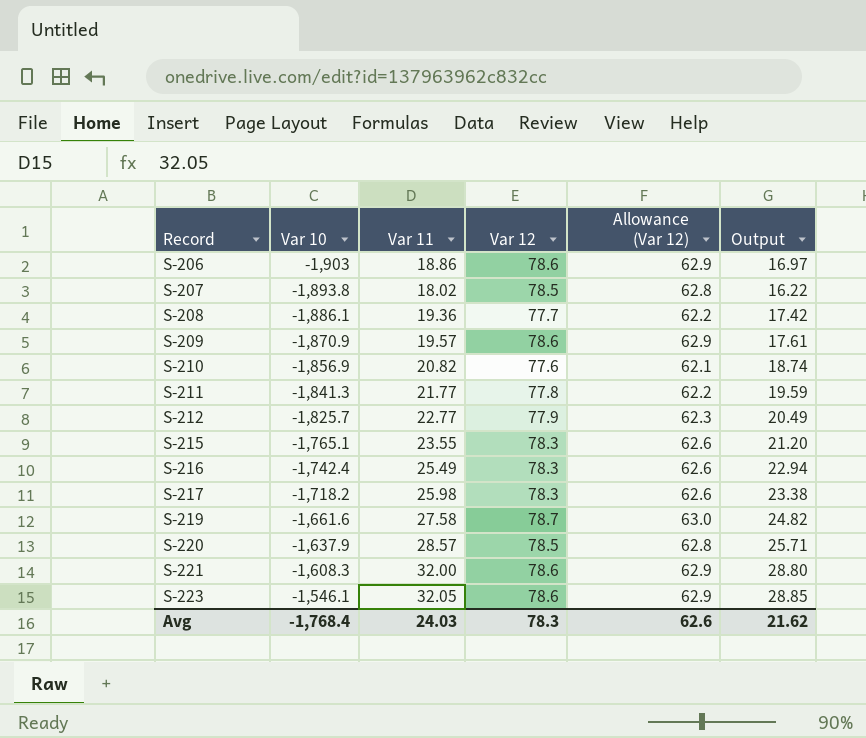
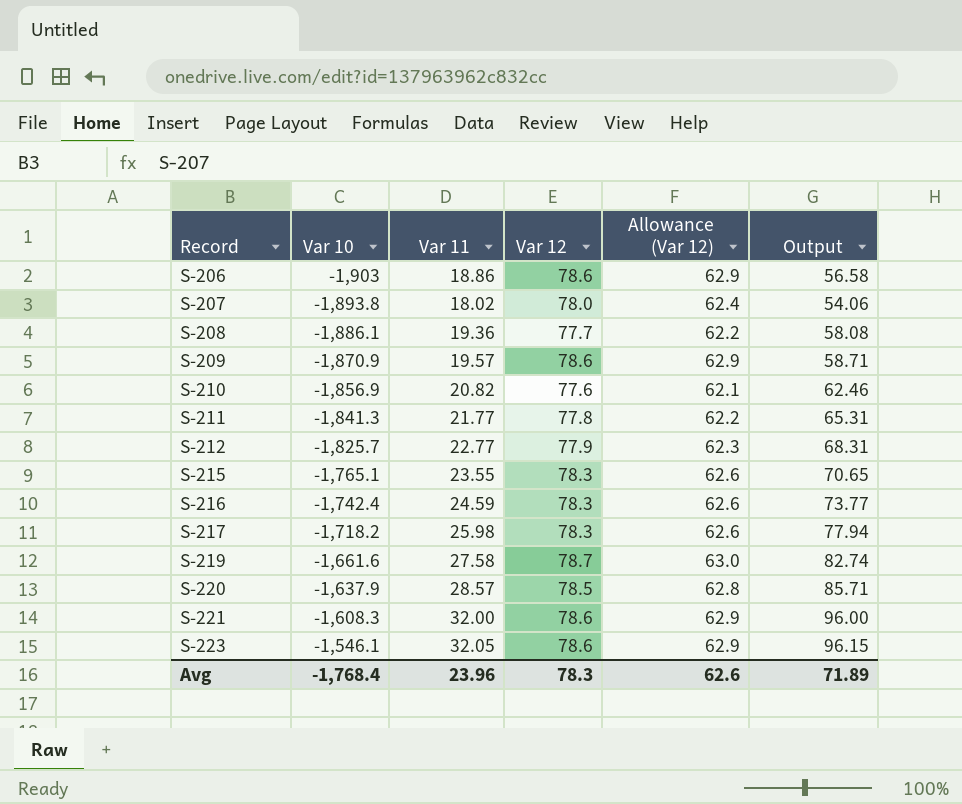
column Output | formula: [Var 11] * 0.9 -> [Var 11] * 3
S-207 | Var 12: 78.5 -> 78.0
S-207 | Allowance (Var 12): 62.8 -> 62.4
S-216 | Var 11: 25.49 -> 24.59
Avg | Var 11: 24.03 -> 23.96
Avg | Output: 21.62 -> 71.89

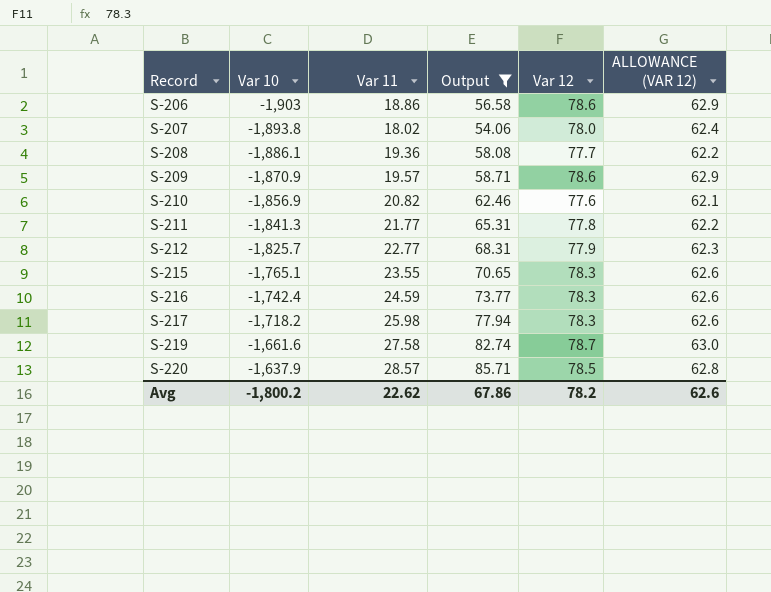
filter: none -> Output <= 85.71
column Output | position: 6 -> 4
column name: Allowance (Var 12) -> ALLOWANCE (VAR 12)
Avg | Var 10: -1,768.4 -> -1,800.2
Avg | Var 11: 23.96 -> 22.62
Avg | Output: 71.89 -> 67.86
Avg | Var 12: 78.3 -> 78.2

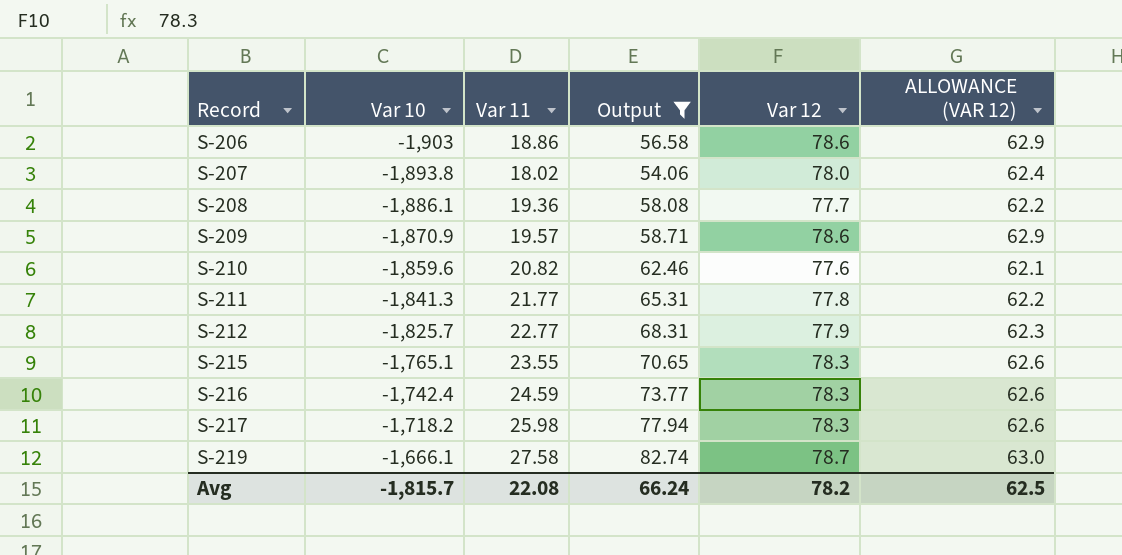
row S-220: -1,637.9 | 28.57 | 85.71 | 78.5 | 62.8 -> none
S-210 | Var 10: -1,856.9 -> -1,859.6
S-219 | Var 10: -1,661.6 -> -1,666.1
Avg | Var 10: -1,800.2 -> -1,815.7
Avg | Var 11: 22.62 -> 22.08
Avg | Output: 67.86 -> 66.24
Avg | ALLOWANCE (VAR 12): 62.6 -> 62.5

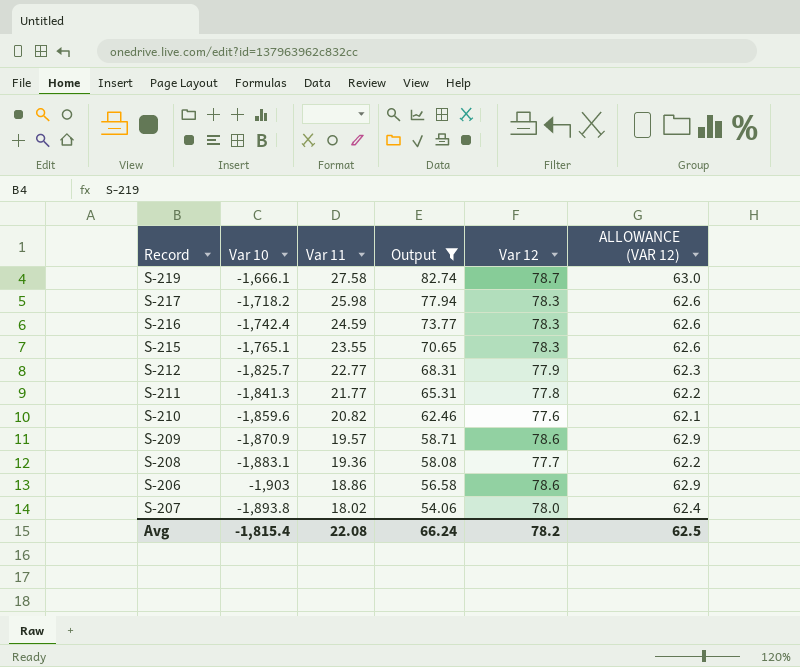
row order: Record ascending -> Var 11 descending
S-208 | Var 10: -1,886.1 -> -1,883.1
Avg | Var 10: -1,815.7 -> -1,815.4

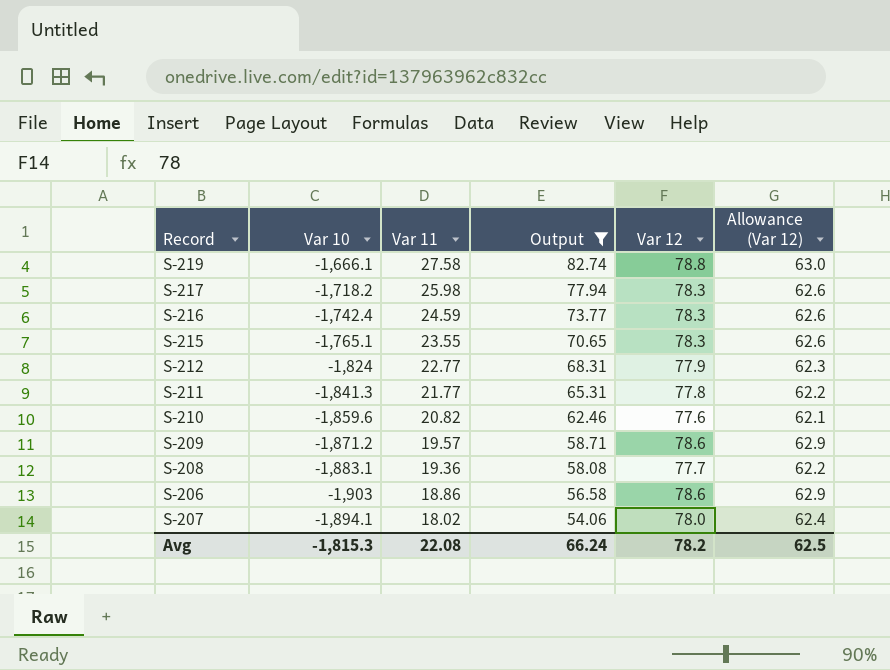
column name: ALLOWANCE (VAR 12) -> Allowance (Var 12)
S-219 | Var 12: 78.7 -> 78.8
S-212 | Var 10: -1,825.7 -> -1,824
S-209 | Var 10: -1,870.9 -> -1,871.2
S-207 | Var 10: -1,893.8 -> -1,894.1
Avg | Var 10: -1,815.4 -> -1,815.3

